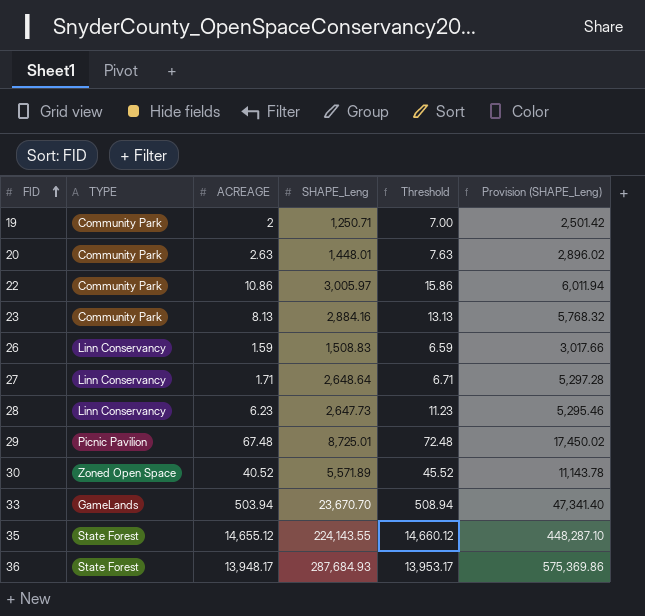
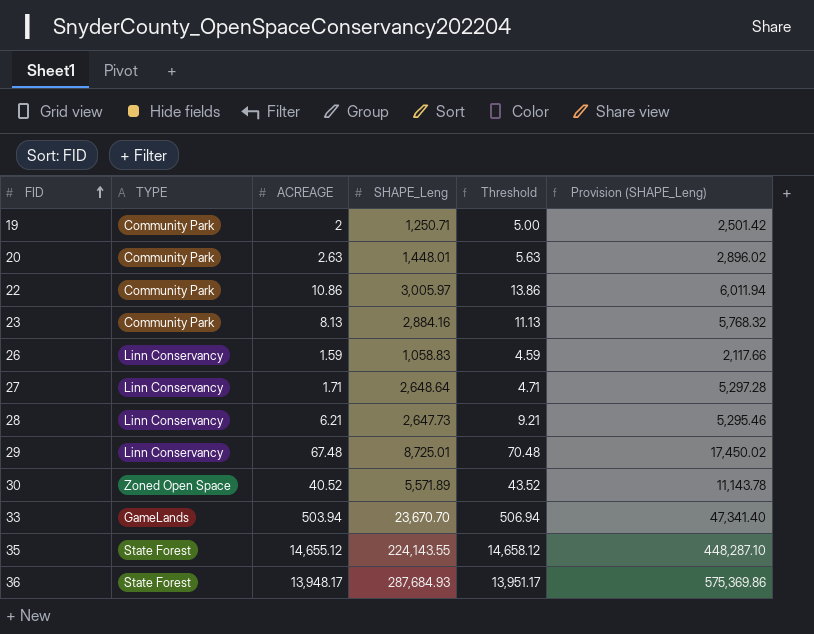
column Threshold | formula: [ACREAGE] + 5 -> [ACREAGE] + 3
26 | SHAPE_Leng: 1,508.83 -> 1,058.83
26 | Provision (SHAPE_Leng): 3,017.66 -> 2,117.66
28 | ACREAGE: 6.23 -> 6.21
29 | TYPE: Picnic Pavilion -> Linn Conservancy

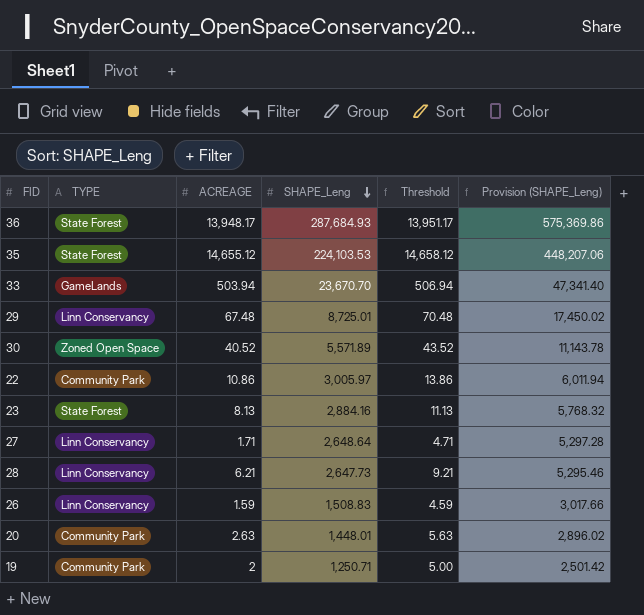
row order: FID ascending -> SHAPE_Leng descending
35 | SHAPE_Leng: 224,143.55 -> 224,103.53
35 | Provision (SHAPE_Leng): 448,287.10 -> 448,207.06
23 | TYPE: Community Park -> State Forest
26 | SHAPE_Leng: 1,058.83 -> 1,508.83
26 | Provision (SHAPE_Leng): 2,117.66 -> 3,017.66

